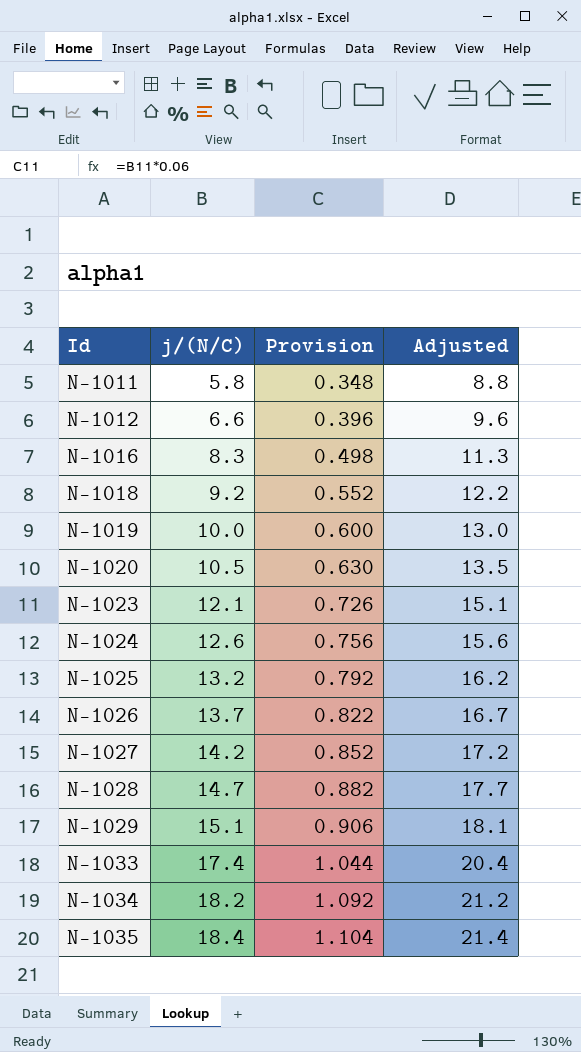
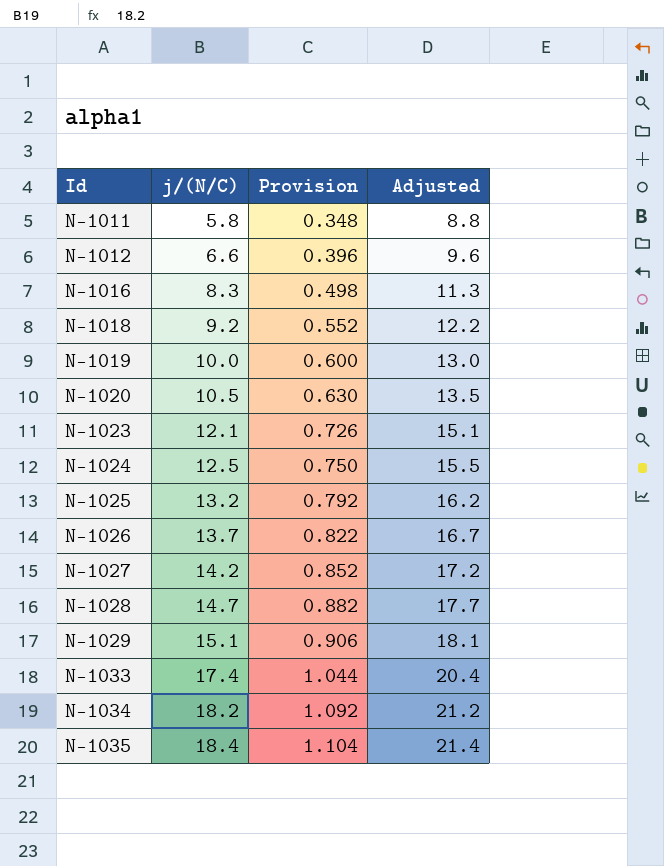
N-1024 | j/(N/C): 12.6 -> 12.5
N-1024 | Provision: 0.756 -> 0.750
N-1024 | Adjusted: 15.6 -> 15.5

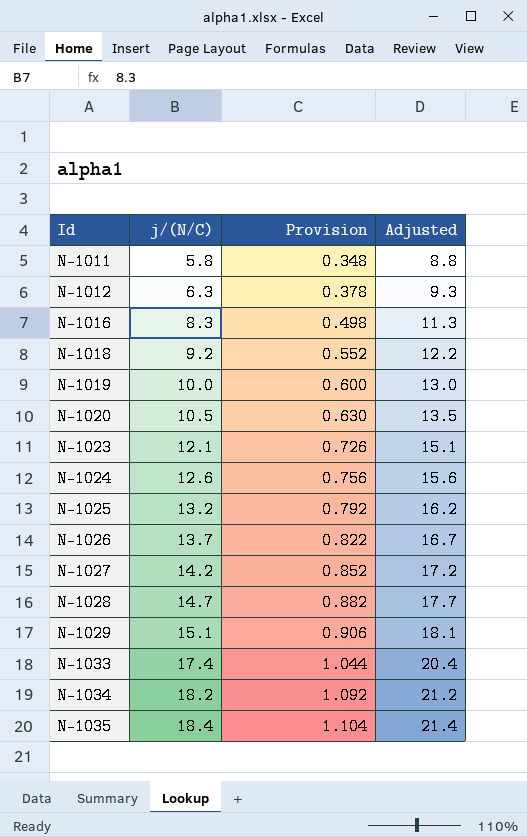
N-1012 | j/(N/C): 6.6 -> 6.3
N-1012 | Provision: 0.396 -> 0.378
N-1012 | Adjusted: 9.6 -> 9.3
N-1024 | j/(N/C): 12.5 -> 12.6
N-1024 | Provision: 0.750 -> 0.756
N-1024 | Adjusted: 15.5 -> 15.6

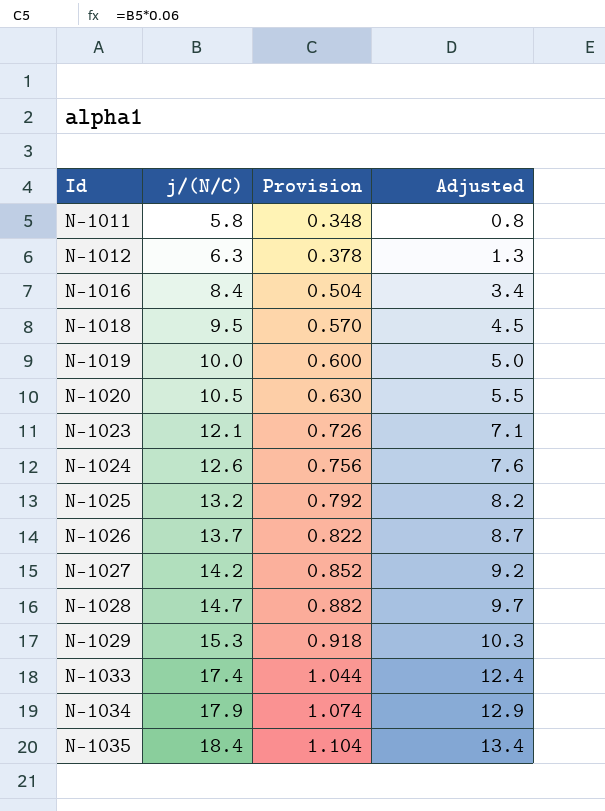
column Adjusted | formula: [j/(N/C)] + 3 -> [j/(N/C)] - 5
N-1016 | j/(N/C): 8.3 -> 8.4
N-1016 | Provision: 0.498 -> 0.504
N-1018 | j/(N/C): 9.2 -> 9.5
N-1018 | Provision: 0.552 -> 0.570
N-1029 | j/(N/C): 15.1 -> 15.3
N-1029 | Provision: 0.906 -> 0.918
N-1034 | j/(N/C): 18.2 -> 17.9
N-1034 | Provision: 1.092 -> 1.074

